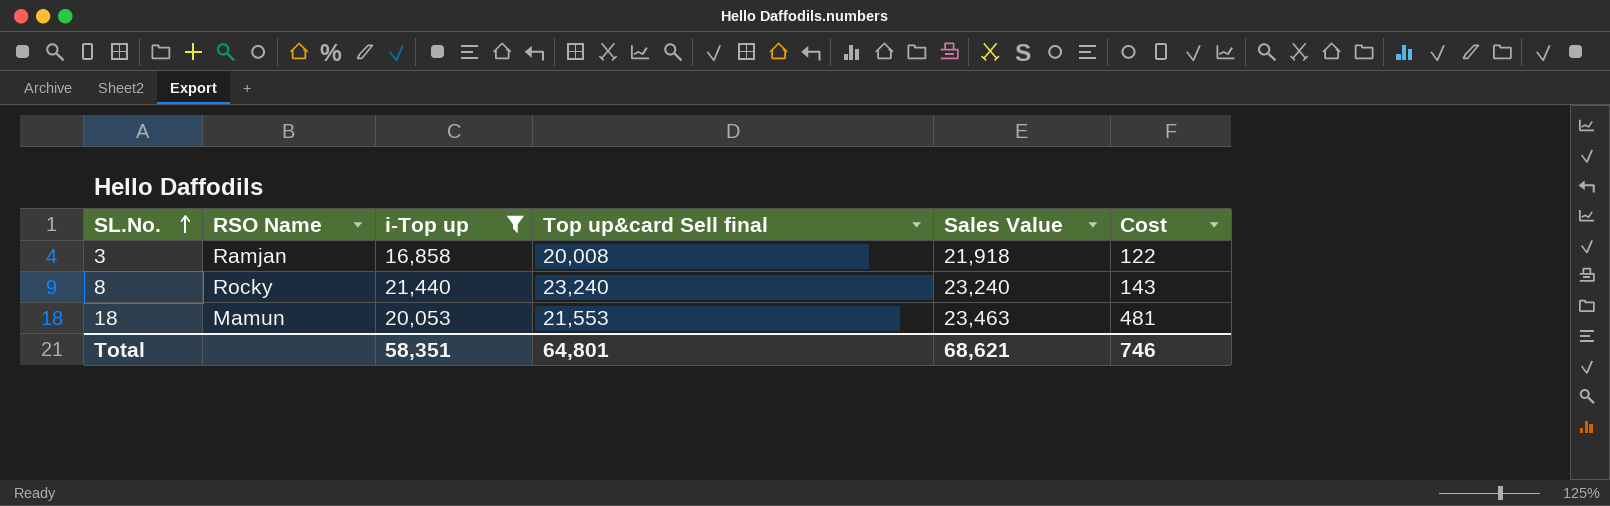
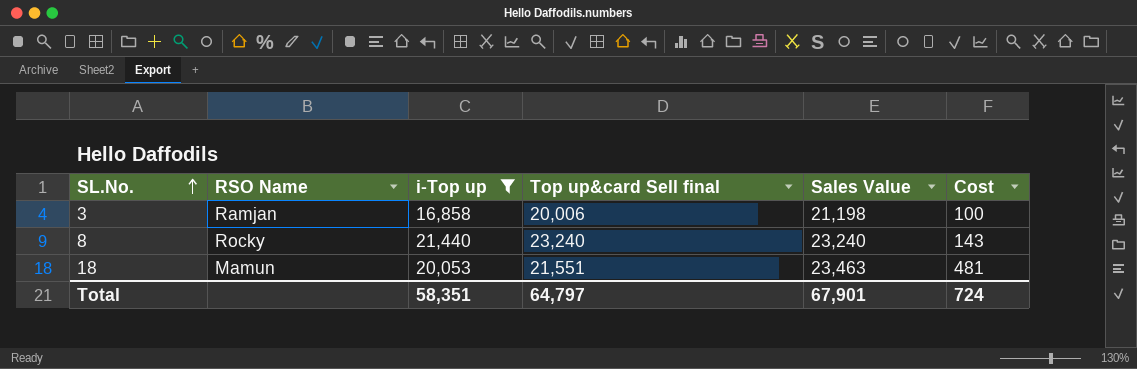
3 | Top up&card Sell final: 20,008 -> 20,006
3 | Sales Value: 21,918 -> 21,198
3 | Cost: 122 -> 100
18 | Top up&card Sell final: 21,553 -> 21,551
Total | Top up&card Sell final: 64,801 -> 64,797
Total | Sales Value: 68,621 -> 67,901
Total | Cost: 746 -> 724

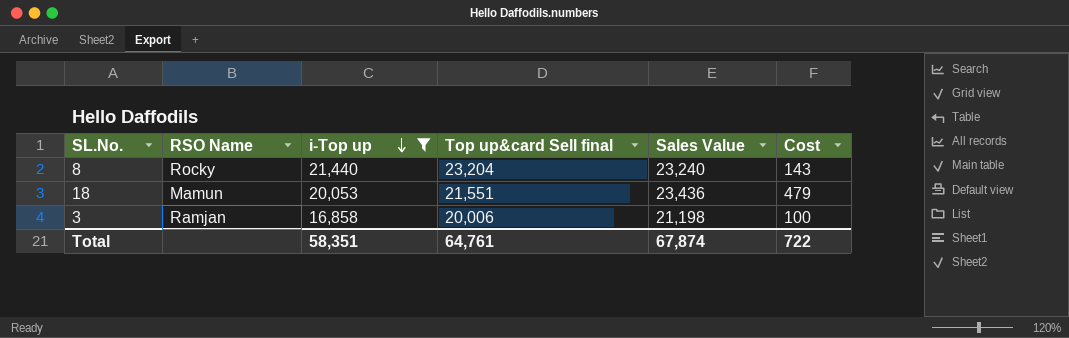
row order: SL.No. ascending -> i-Top up descending
8 | Top up&card Sell final: 23,240 -> 23,204
18 | Sales Value: 23,463 -> 23,436
18 | Cost: 481 -> 479
Total | Top up&card Sell final: 64,797 -> 64,761
Total | Sales Value: 67,901 -> 67,874
Total | Cost: 724 -> 722

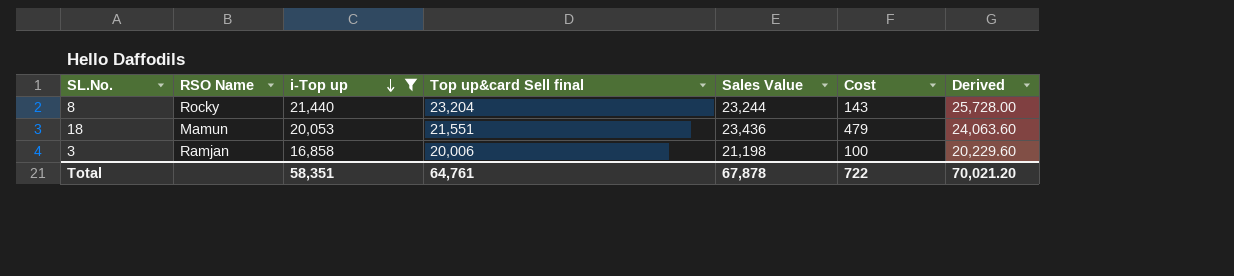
column Derived | formula: none -> [i-Top up] * 1.2
8 | Sales Value: 23,240 -> 23,244
Total | Sales Value: 67,874 -> 67,878

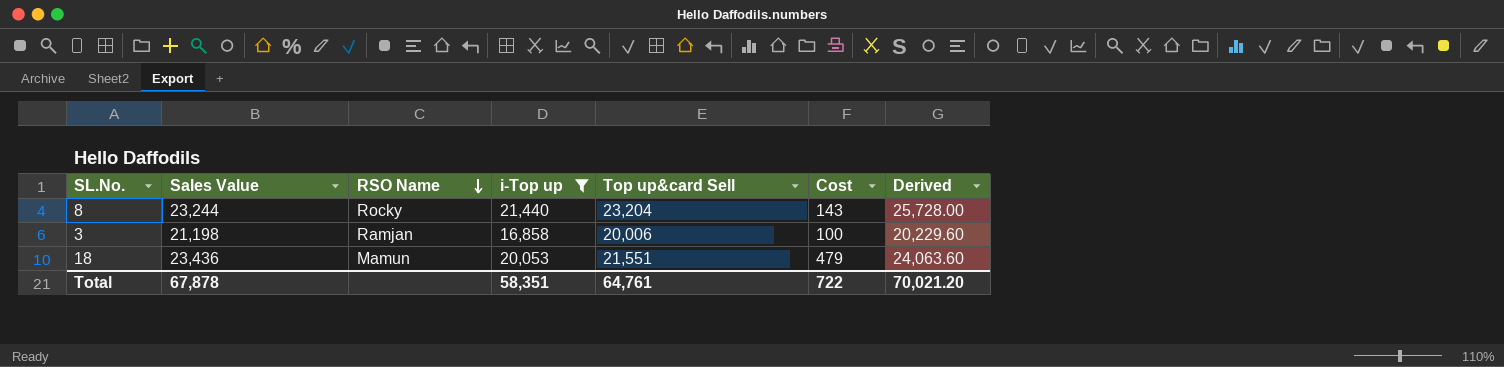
row order: i-Top up descending -> RSO Name descending
column Sales Value | position: 5 -> 2
column name: Top up&card Sell final -> Top up&card Sell

